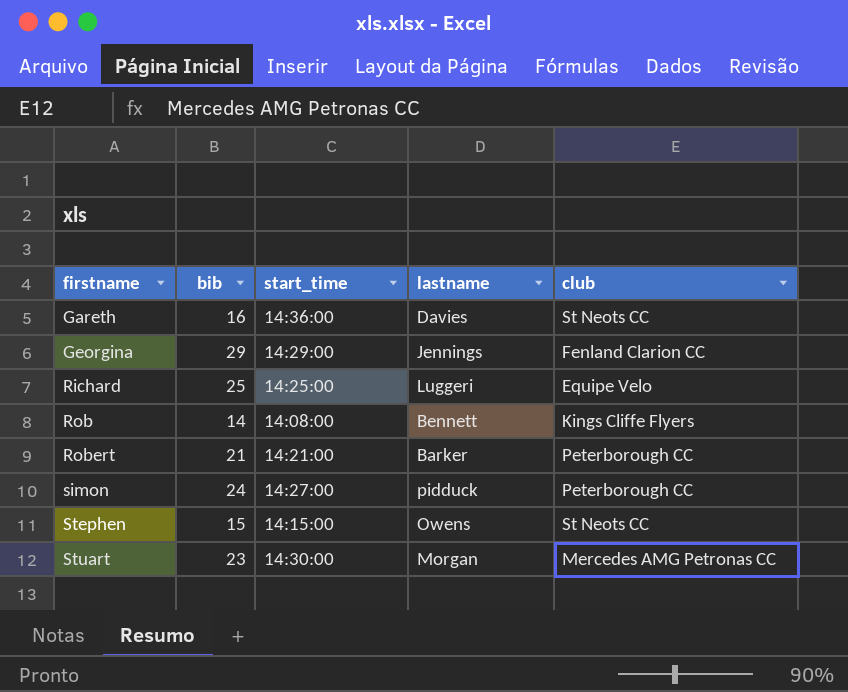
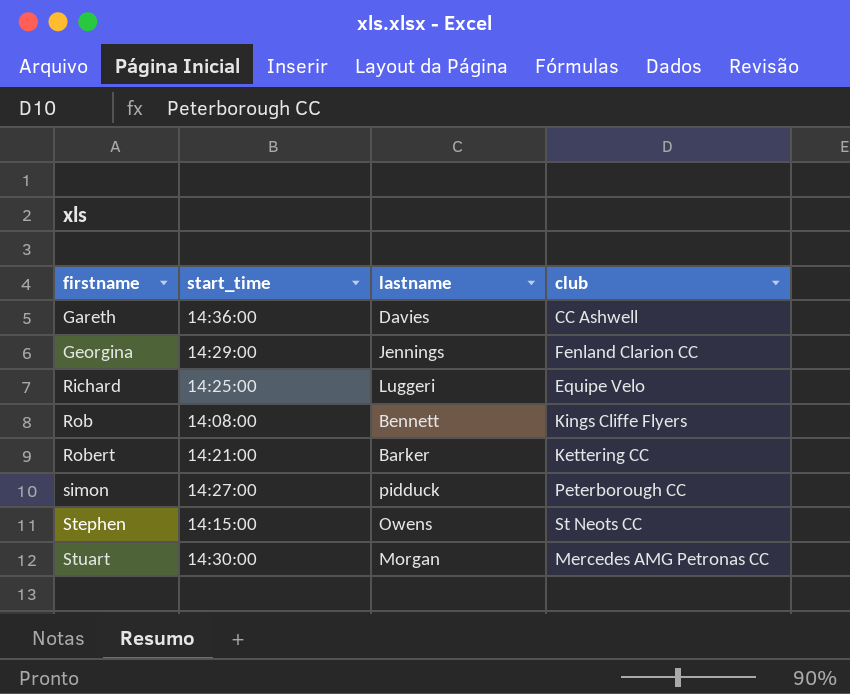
column bib | position: 2 -> none
Gareth | club: St Neots CC -> CC Ashwell
Robert | club: Peterborough CC -> Kettering CC

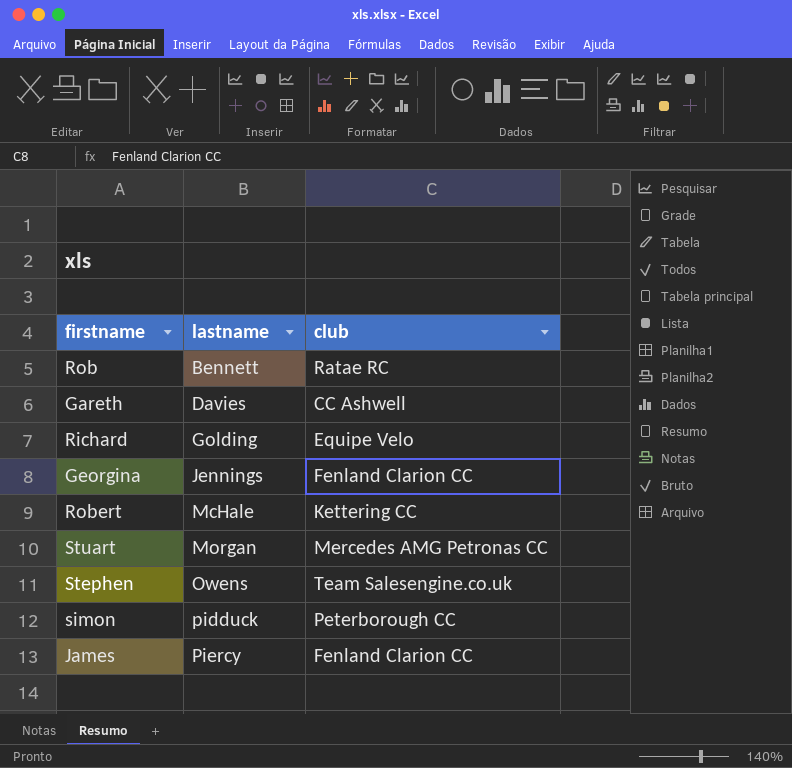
row order: firstname ascending -> lastname ascending
column start_time | position: 2 -> none
Rob | club: Kings Cliffe Flyers -> Ratae RC
Richard | lastname: Luggeri -> Golding
Robert | lastname: Barker -> McHale
Stephen | club: St Neots CC -> Team Salesengine.co.uk
row James: none -> Piercy | Fenland Clarion CC

